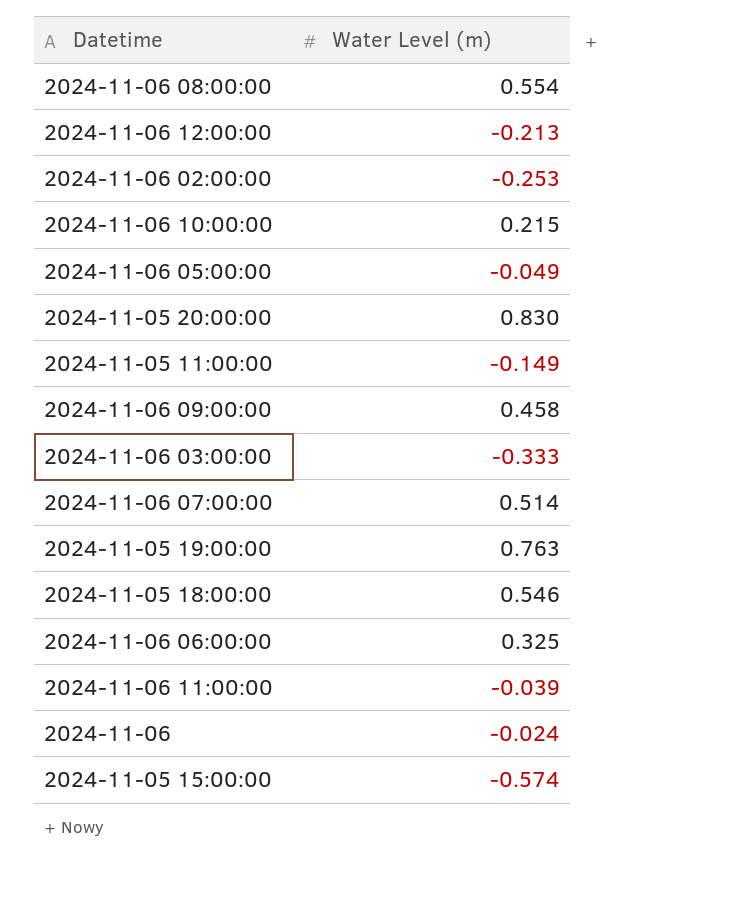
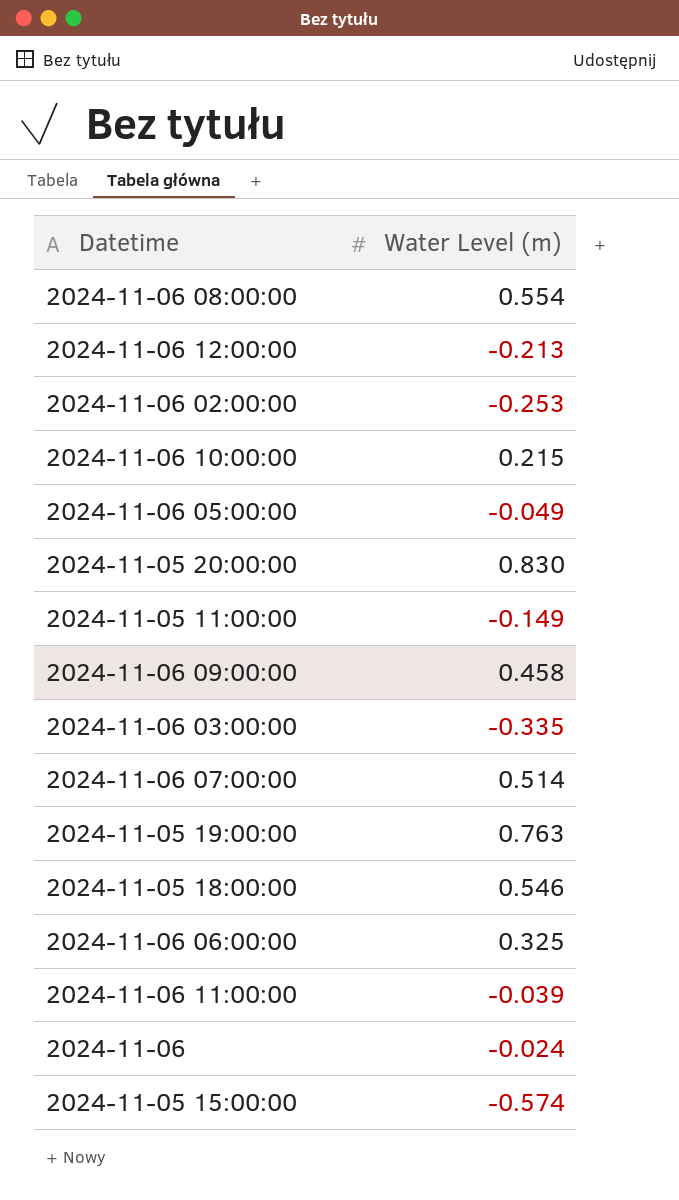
2024-11-06 03:00:00 | Water Level (m): -0.333 -> -0.335

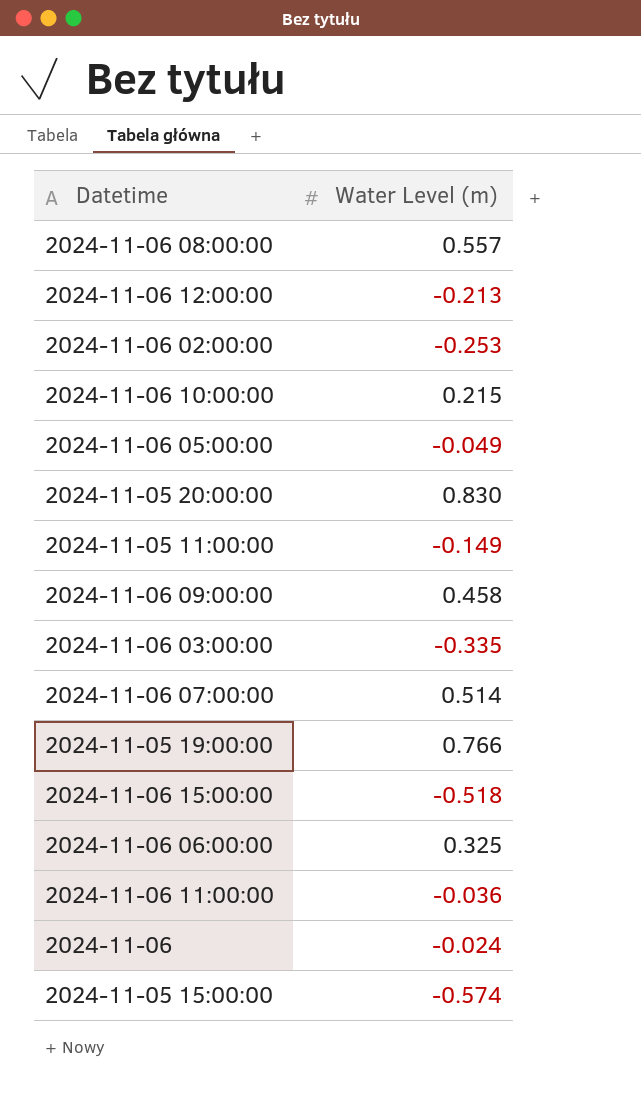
row 2024-11-05 18:00:00: 0.546 -> none
2024-11-06 08:00:00 | Water Level (m): 0.554 -> 0.557
2024-11-05 19:00:00 | Water Level (m): 0.763 -> 0.766
row 2024-11-06 15:00:00: none -> -0.518
2024-11-06 11:00:00 | Water Level (m): -0.039 -> -0.036

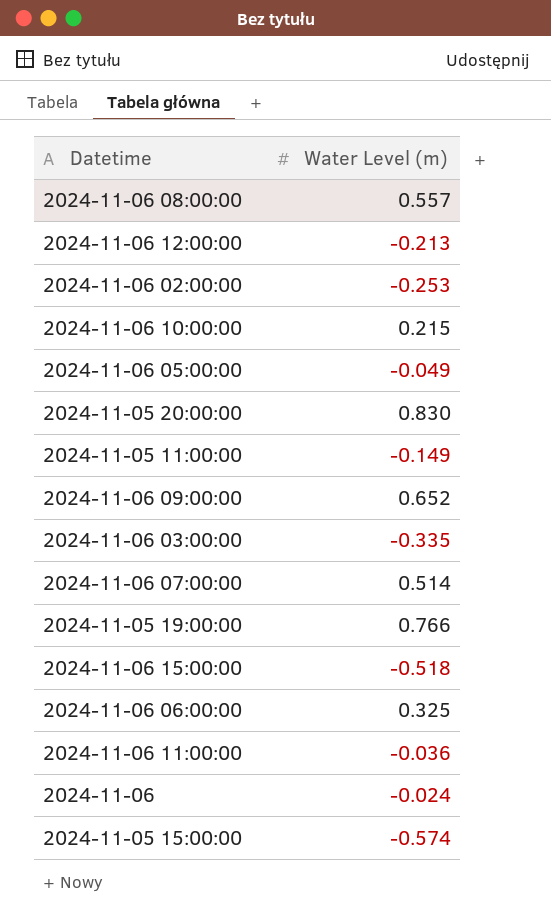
2024-11-06 09:00:00 | Water Level (m): 0.458 -> 0.652

